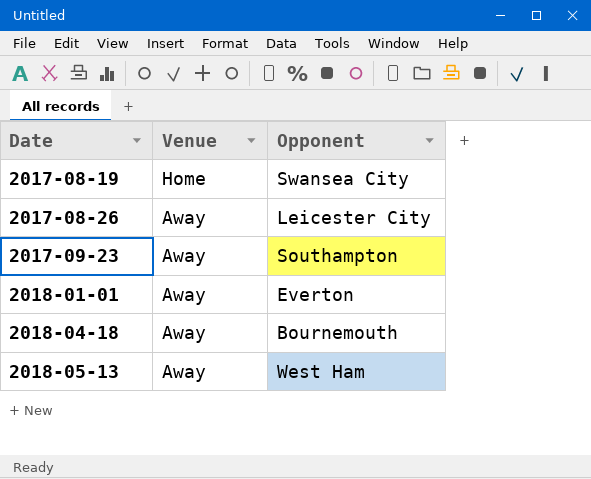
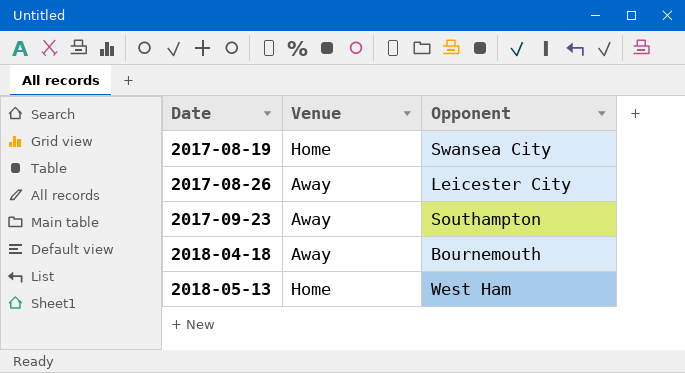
row 2018-01-01: Away | Everton -> none
2018-05-13 | Venue: Away -> Home

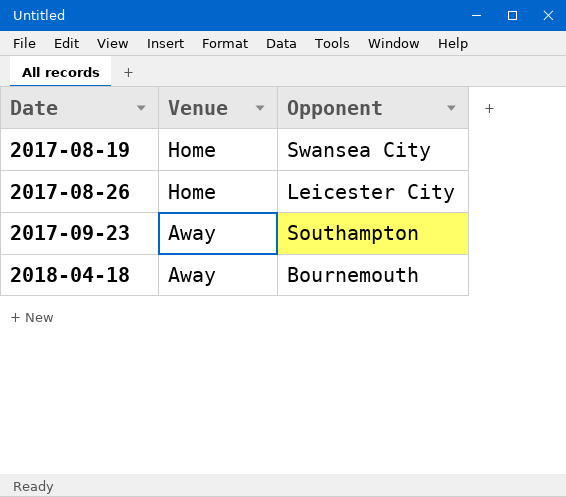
row 2018-05-13: Home | West Ham -> none
2017-08-26 | Venue: Away -> Home

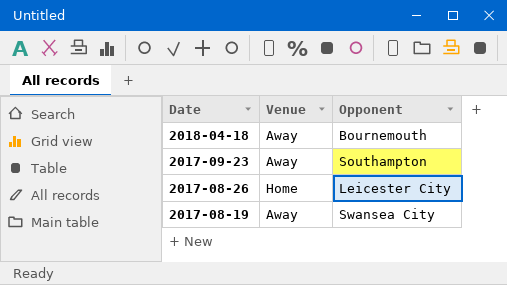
row order: Date ascending -> Date descending
2017-08-19 | Venue: Home -> Away

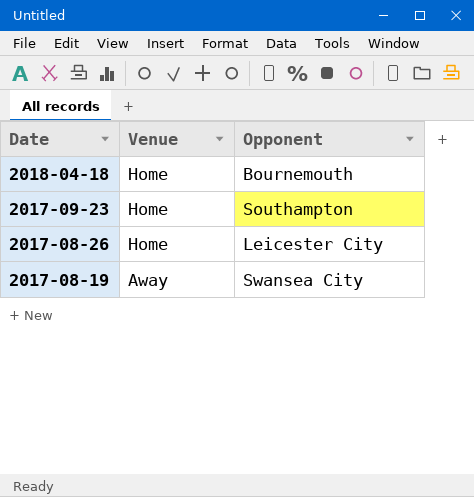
2018-04-18 | Venue: Away -> Home
2017-09-23 | Venue: Away -> Home

